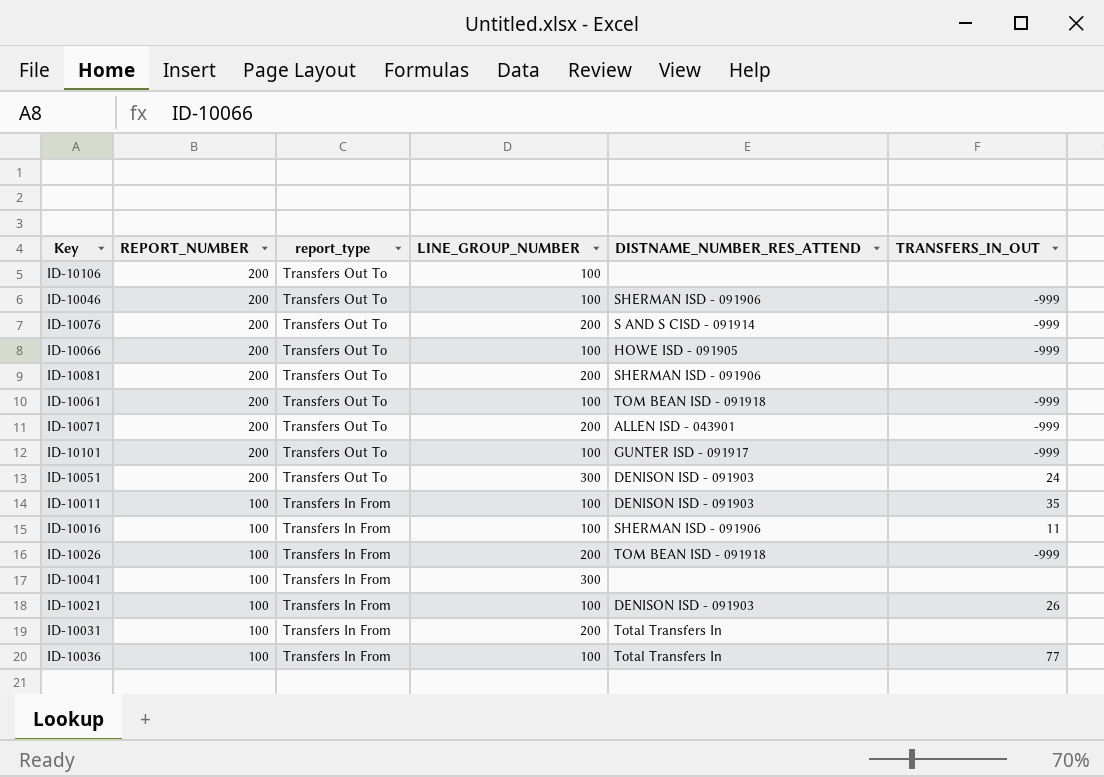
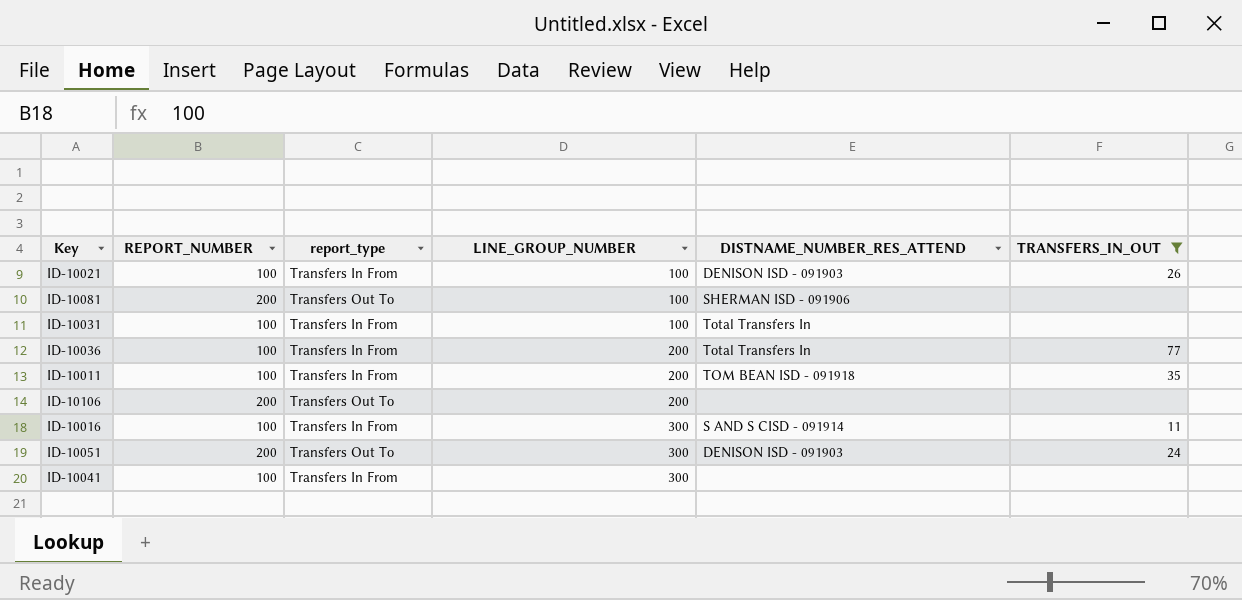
filter: none -> TRANSFERS_IN_OUT != -999
row order: REPORT_NUMBER descending -> LINE_GROUP_NUMBER ascending
ID-10081 | LINE_GROUP_NUMBER: 200 -> 100
ID-10031 | LINE_GROUP_NUMBER: 200 -> 100
ID-10036 | LINE_GROUP_NUMBER: 100 -> 200
ID-10011 | LINE_GROUP_NUMBER: 100 -> 200
ID-10011 | DISTNAME_NUMBER_RES_ATTEND: DENISON ISD - 091903 -> TOM BEAN ISD - 091918
ID-10106 | LINE_GROUP_NUMBER: 100 -> 200
ID-10016 | LINE_GROUP_NUMBER: 100 -> 300
ID-10016 | DISTNAME_NUMBER_RES_ATTEND: SHERMAN ISD - 091906 -> S AND S CISD - 091914

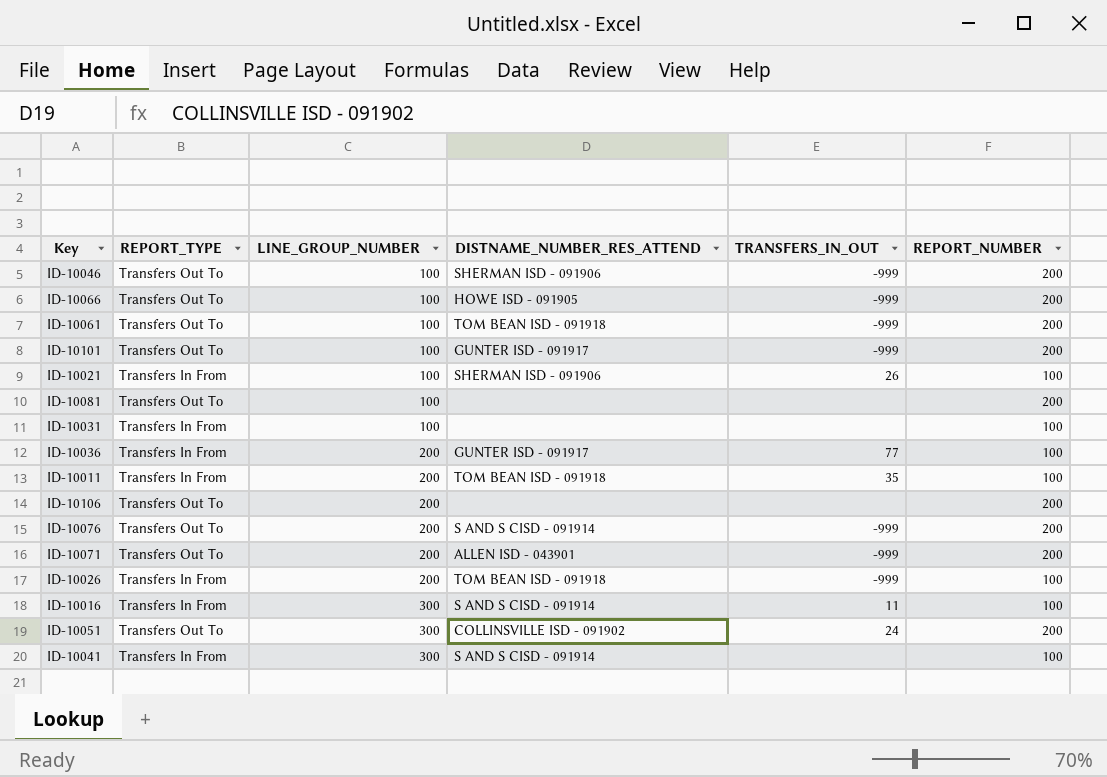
filter: TRANSFERS_IN_OUT != -999 -> none
column name: report_type -> REPORT_TYPE
column REPORT_NUMBER | position: 2 -> 6
ID-10021 | DISTNAME_NUMBER_RES_ATTEND: DENISON ISD - 091903 -> SHERMAN ISD - 091906
ID-10081 | DISTNAME_NUMBER_RES_ATTEND: SHERMAN ISD - 091906 -> none
ID-10031 | DISTNAME_NUMBER_RES_ATTEND: Total Transfers In -> none
ID-10036 | DISTNAME_NUMBER_RES_ATTEND: Total Transfers In -> GUNTER ISD - 091917
ID-10051 | DISTNAME_NUMBER_RES_ATTEND: DENISON ISD - 091903 -> COLLINSVILLE ISD - 091902
ID-10041 | DISTNAME_NUMBER_RES_ATTEND: none -> S AND S CISD - 091914

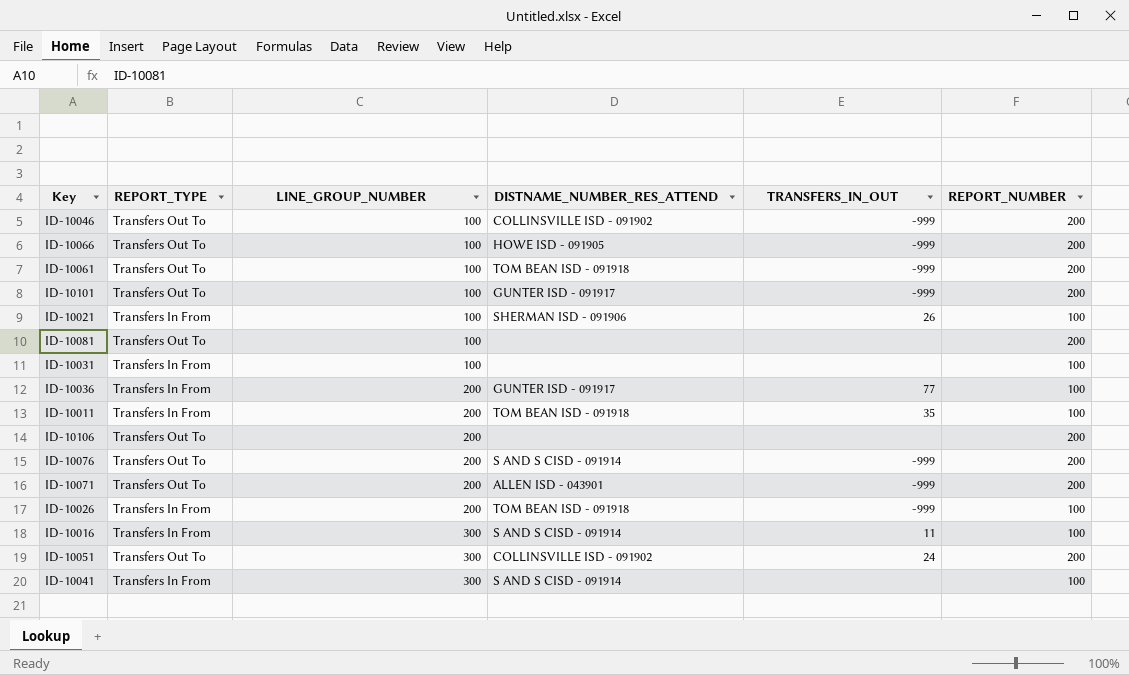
ID-10046 | DISTNAME_NUMBER_RES_ATTEND: SHERMAN ISD - 091906 -> COLLINSVILLE ISD - 091902

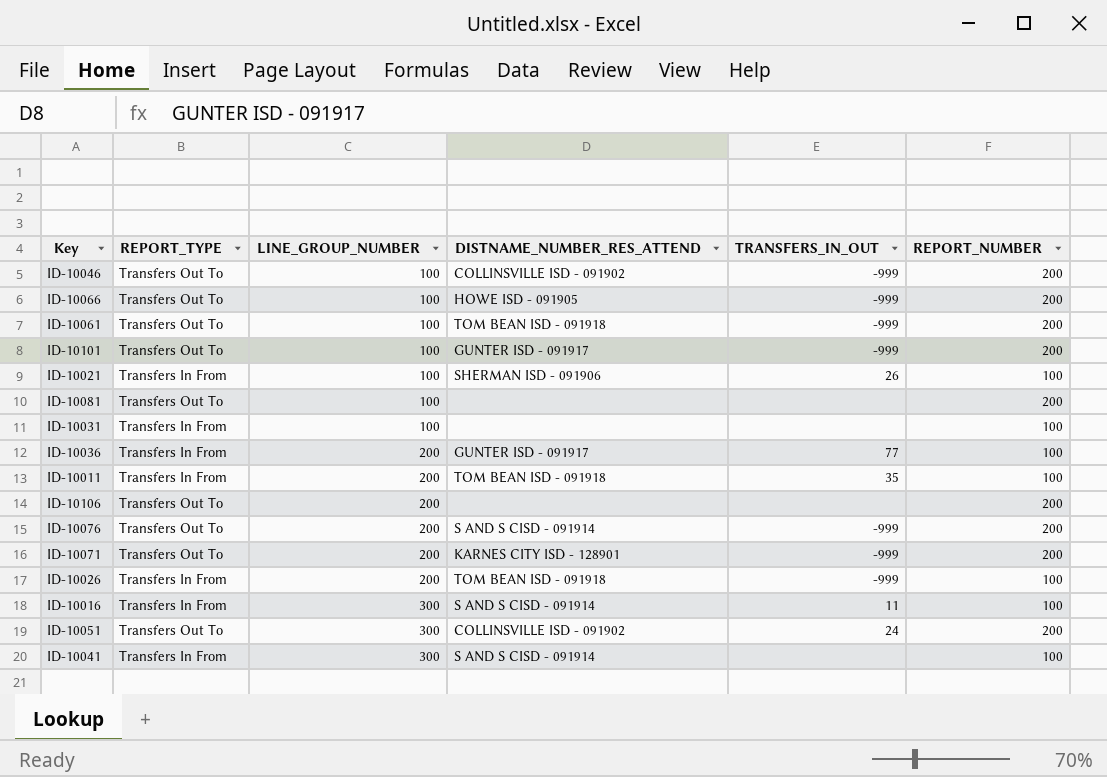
ID-10071 | DISTNAME_NUMBER_RES_ATTEND: ALLEN ISD - 043901 -> KARNES CITY ISD - 128901

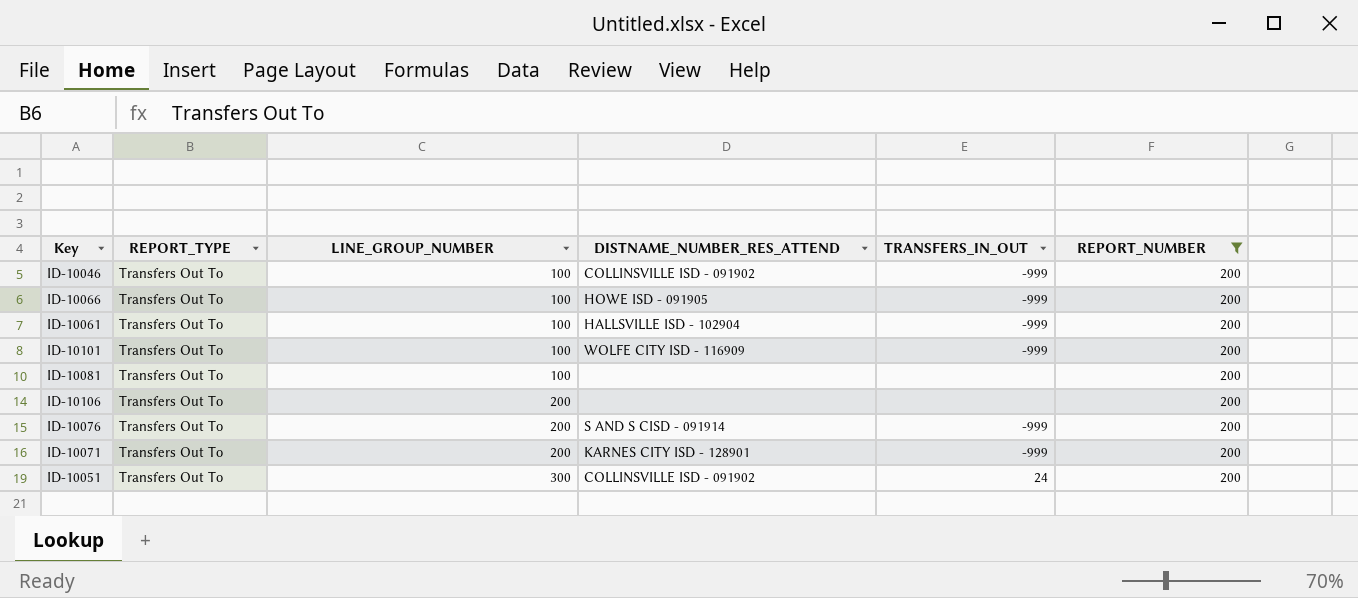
filter: none -> REPORT_NUMBER = 200
ID-10061 | DISTNAME_NUMBER_RES_ATTEND: TOM BEAN ISD - 091918 -> HALLSVILLE ISD - 102904
ID-10101 | DISTNAME_NUMBER_RES_ATTEND: GUNTER ISD - 091917 -> WOLFE CITY ISD - 116909

